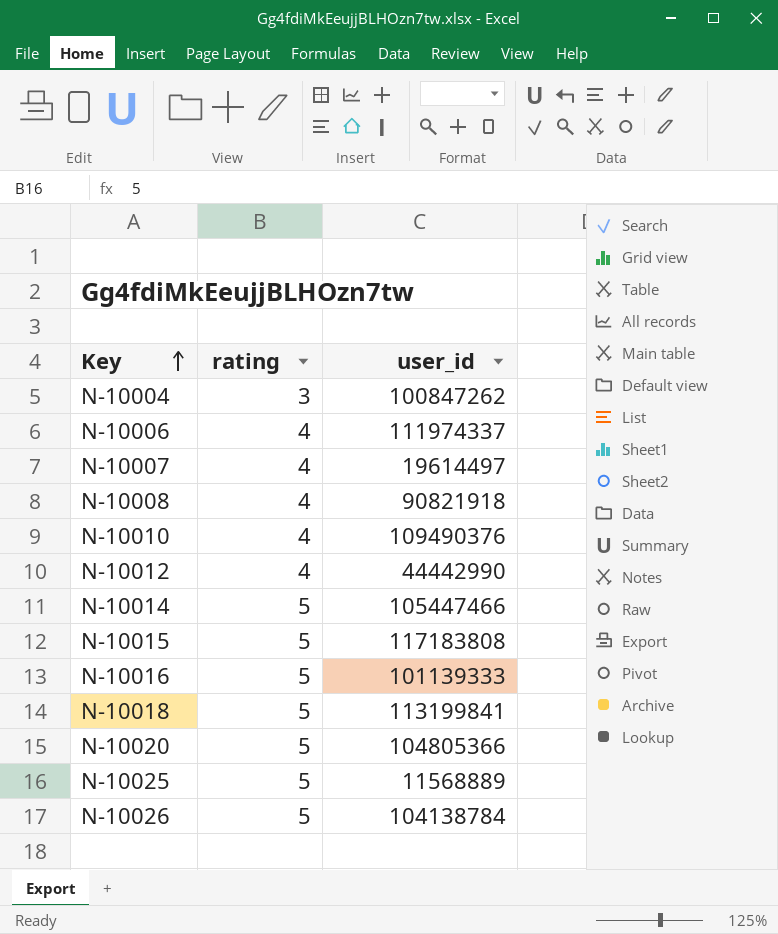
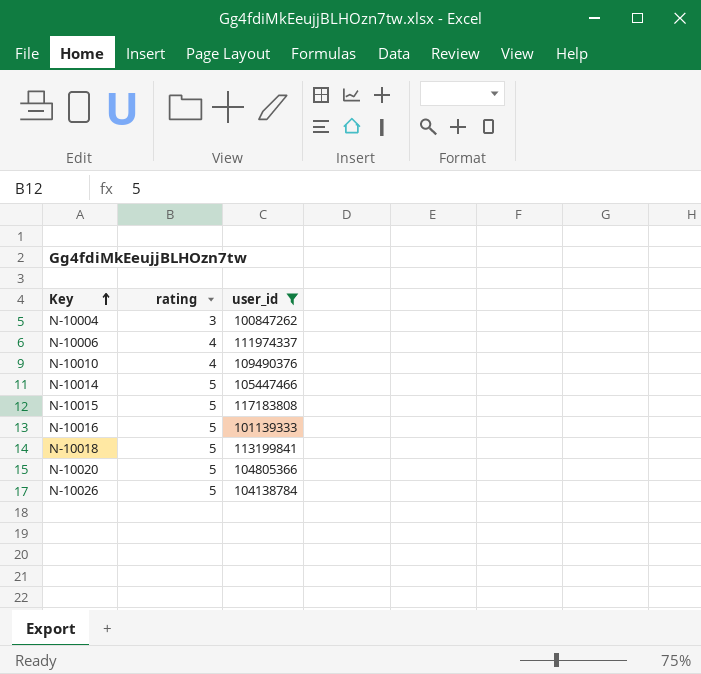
filter: none -> user_id >= 100847262

